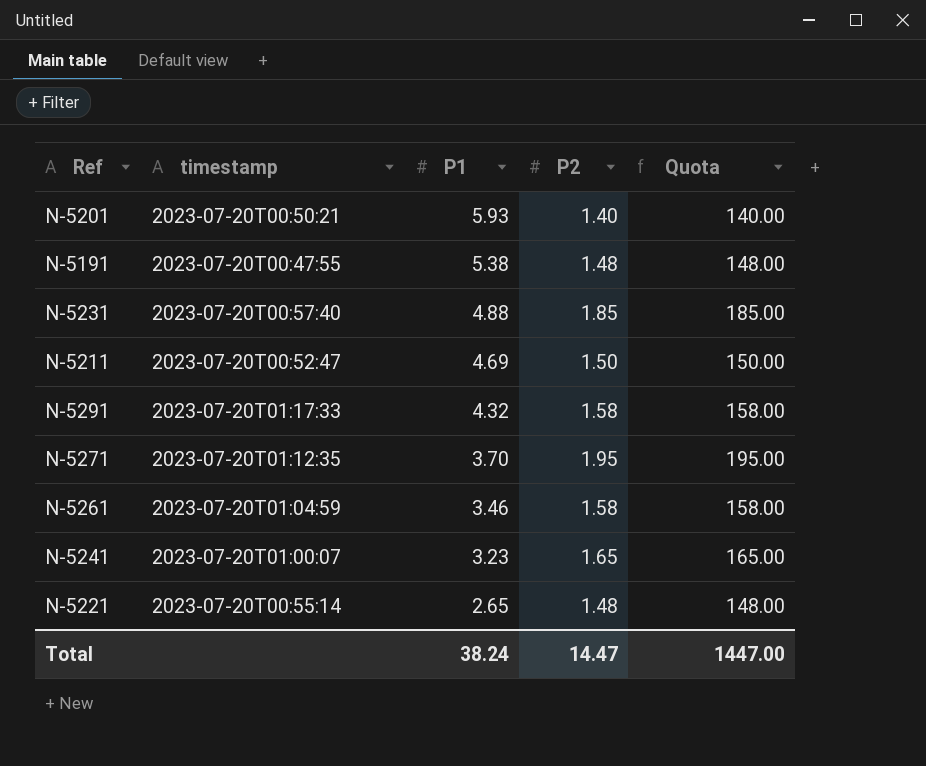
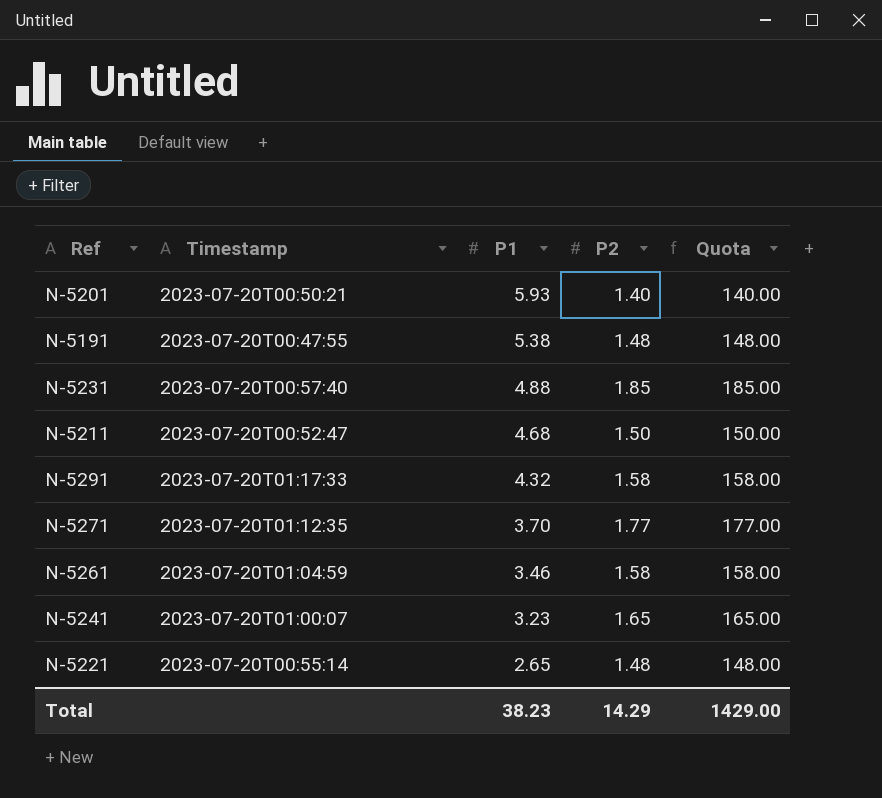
column name: timestamp -> Timestamp
N-5211 | P1: 4.69 -> 4.68
N-5271 | P2: 1.95 -> 1.77
N-5271 | Quota: 195.00 -> 177.00
Total | P1: 38.24 -> 38.23
Total | P2: 14.47 -> 14.29
Total | Quota: 1447.00 -> 1429.00

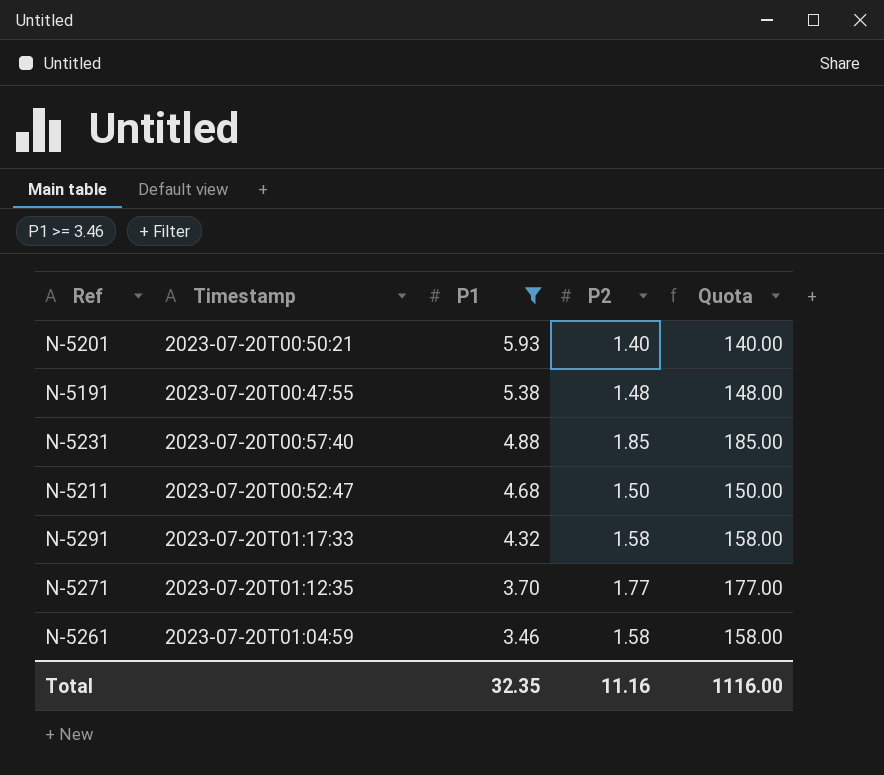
filter: none -> P1 >= 3.46
Total | P1: 38.23 -> 32.35
Total | P2: 14.29 -> 11.16
Total | Quota: 1429.00 -> 1116.00

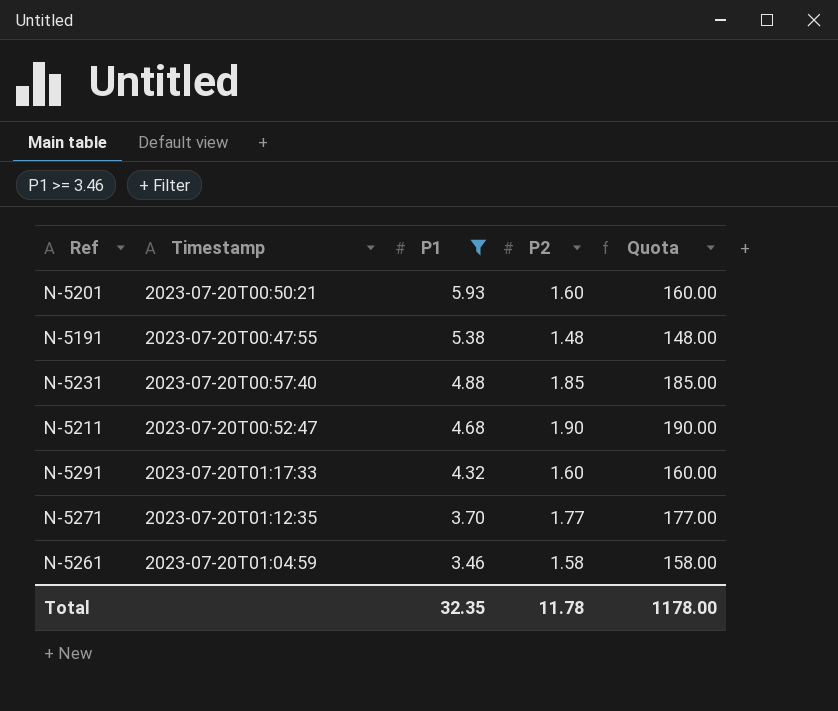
N-5201 | P2: 1.40 -> 1.60
N-5201 | Quota: 140.00 -> 160.00
N-5211 | P2: 1.50 -> 1.90
N-5211 | Quota: 150.00 -> 190.00
N-5291 | P2: 1.58 -> 1.60
N-5291 | Quota: 158.00 -> 160.00
Total | P2: 11.16 -> 11.78
Total | Quota: 1116.00 -> 1178.00

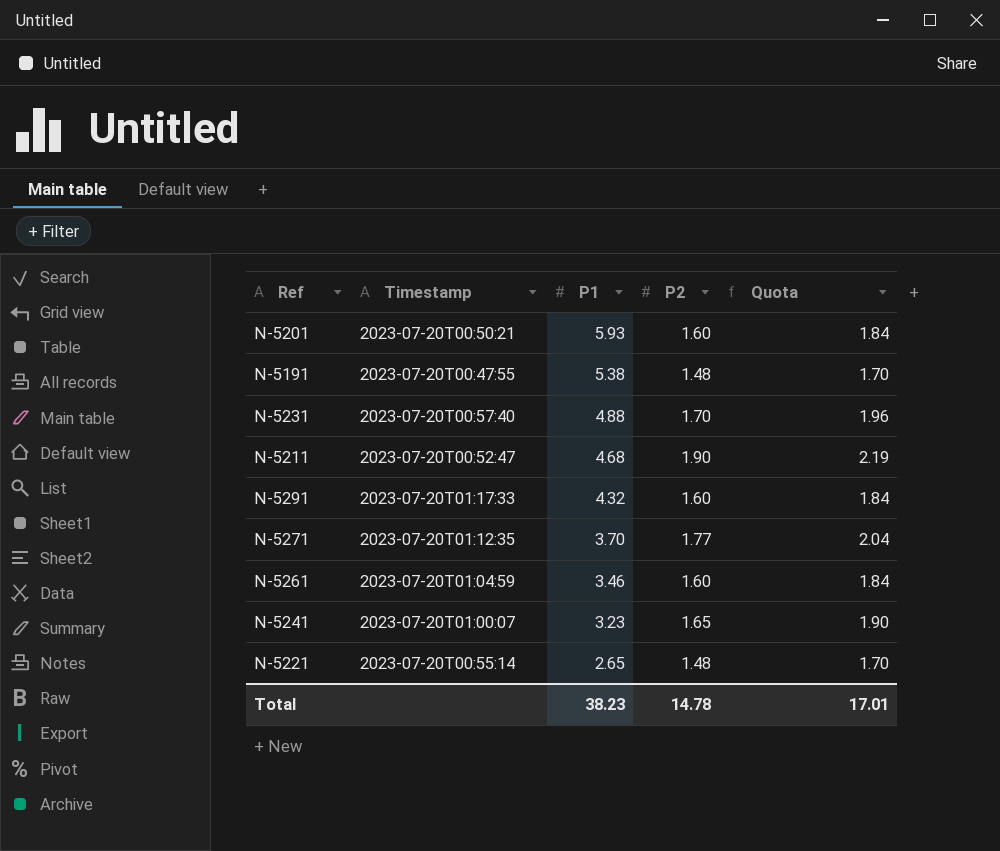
filter: P1 >= 3.46 -> none
column Quota | formula: [P2] * 100 -> [P2] * 1.15
N-5231 | P2: 1.85 -> 1.70
N-5261 | P2: 1.58 -> 1.60
Total | P1: 32.35 -> 38.23
Total | P2: 11.78 -> 14.78
Total | Quota: 1178.00 -> 17.01

